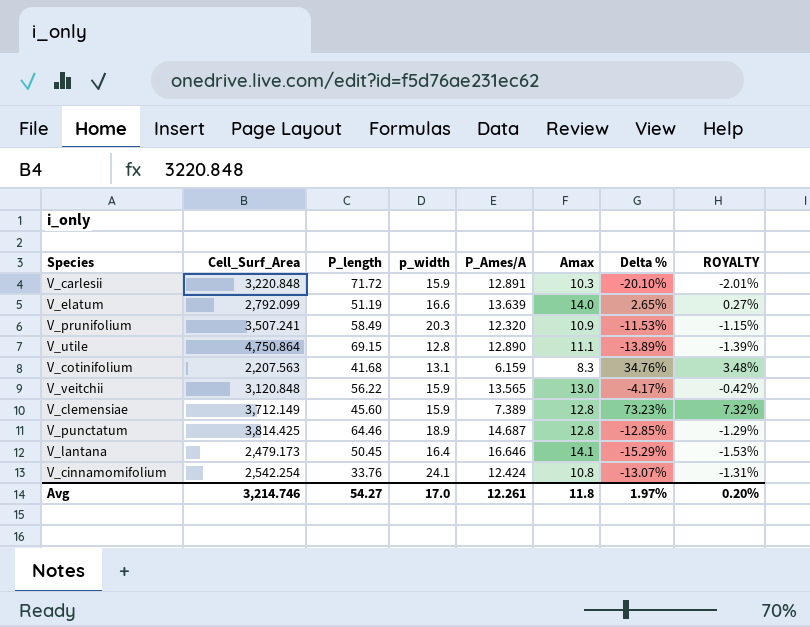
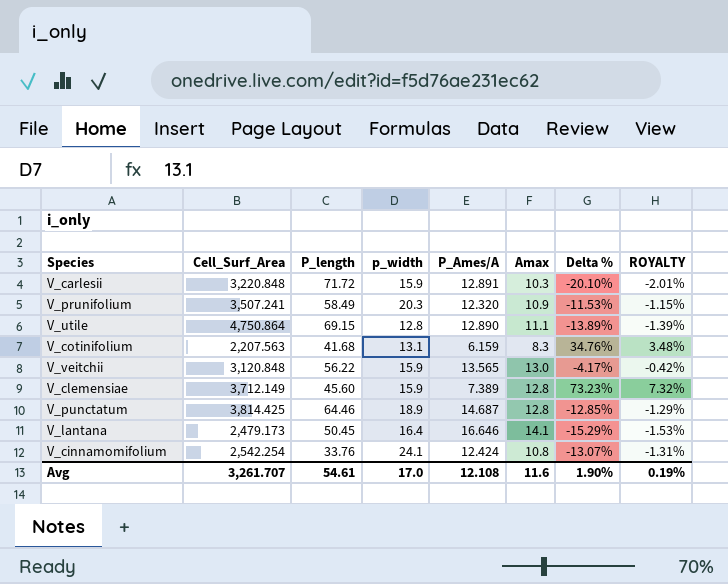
row V_elatum: 2,792.099 | 51.19 | 16.6 | 13.639 | 14.0 | 2.65% | 0.27% -> none
Avg | Cell_Surf_Area: 3,214.746 -> 3,261.707
Avg | P_length: 54.27 -> 54.61
Avg | P_Ames/A: 12.261 -> 12.108
Avg | Amax: 11.8 -> 11.6
Avg | Delta %: 1.97% -> 1.90%
Avg | ROYALTY: 0.20% -> 0.19%

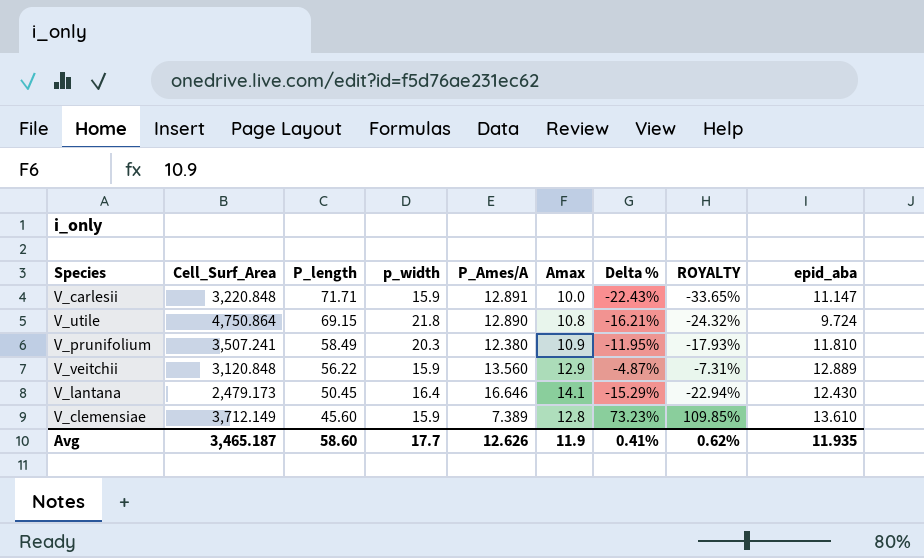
row order: none -> P_length descending
column ROYALTY | formula: [Delta %] * 0.1 -> [Delta %] * 1.5
column epid_aba | position: none -> 9
row V_cotinifolium: 2,207.563 | 41.68 | 13.1 | 6.159 | 8.3 | 34.76% | 3.48% -> none
row V_punctatum: 3,814.425 | 64.46 | 18.9 | 14.687 | 12.8 | -12.85% | -1.29% -> none
row V_cinnamomifolium: 2,542.254 | 33.76 | 24.1 | 12.424 | 10.8 | -13.07% | -1.31% -> none
V_carlesii | P_length: 71.72 -> 71.71
V_carlesii | Amax: 10.3 -> 10.0
V_carlesii | Delta %: -20.10% -> -22.43%
V_utile | p_width: 12.8 -> 21.8
V_utile | Amax: 11.1 -> 10.8
V_utile | Delta %: -13.89% -> -16.21%
V_prunifolium | P_Ames/A: 12.320 -> 12.380
V_prunifolium | Delta %: -11.53% -> -11.95%
V_veitchii | P_Ames/A: 13.565 -> 13.560
V_veitchii | Amax: 13.0 -> 12.9
V_veitchii | Delta %: -4.17% -> -4.87%
Avg | Cell_Surf_Area: 3,261.707 -> 3,465.187
Avg | P_length: 54.61 -> 58.60
Avg | p_width: 17.0 -> 17.7
Avg | P_Ames/A: 12.108 -> 12.626
Avg | Amax: 11.6 -> 11.9
Avg | Delta %: 1.90% -> 0.41%
Avg | ROYALTY: 0.19% -> 0.62%

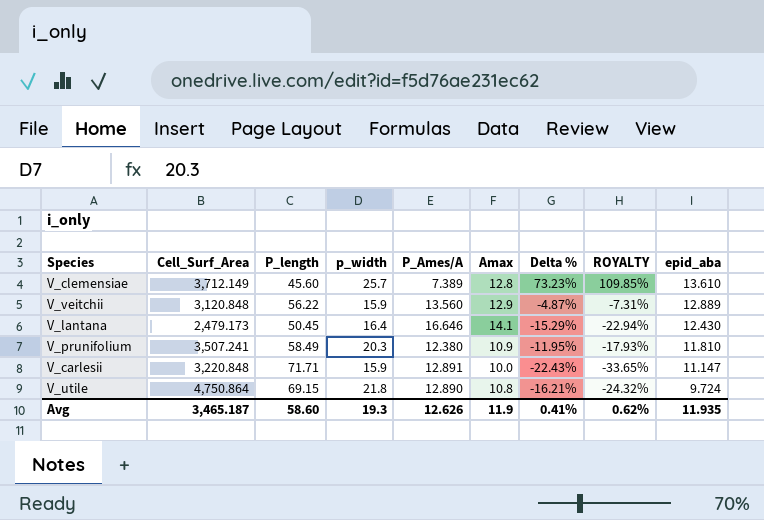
row order: P_length descending -> epid_aba descending
V_clemensiae | p_width: 15.9 -> 25.7
Avg | p_width: 17.7 -> 19.3

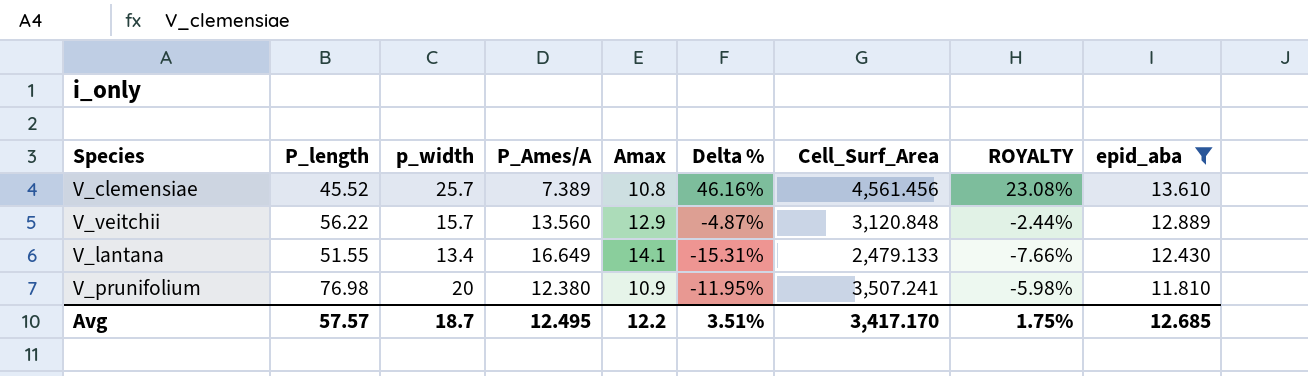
filter: none -> epid_aba >= 11.810
column Cell_Surf_Area | position: 2 -> 7
column ROYALTY | formula: [Delta %] * 1.5 -> [Delta %] * 0.5
V_clemensiae | P_length: 45.60 -> 45.52
V_clemensiae | Amax: 12.8 -> 10.8
V_clemensiae | Delta %: 73.23% -> 46.16%
V_clemensiae | Cell_Surf_Area: 3,712.149 -> 4,561.456
V_veitchii | p_width: 15.9 -> 15.7
V_lantana | P_length: 50.45 -> 51.55
V_lantana | p_width: 16.4 -> 13.4
V_lantana | P_Ames/A: 16.646 -> 16.649
V_lantana | Delta %: -15.29% -> -15.31%
V_lantana | Cell_Surf_Area: 2,479.173 -> 2,479.133
V_prunifolium | P_length: 58.49 -> 76.98
V_prunifolium | p_width: 20.3 -> 20
Avg | P_length: 58.60 -> 57.57
Avg | p_width: 19.3 -> 18.7
Avg | P_Ames/A: 12.626 -> 12.495
Avg | Amax: 11.9 -> 12.2
Avg | Delta %: 0.41% -> 3.51%
Avg | Cell_Surf_Area: 3,465.187 -> 3,417.170
Avg | ROYALTY: 0.62% -> 1.75%
Avg | epid_aba: 11.935 -> 12.685

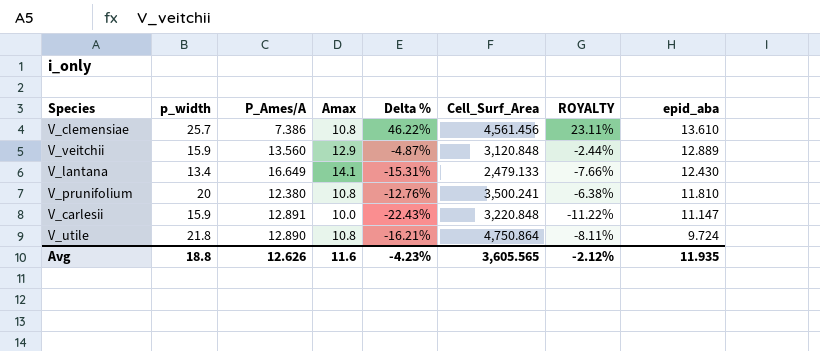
filter: epid_aba >= 11.810 -> none
column P_length | position: 2 -> none
V_clemensiae | P_Ames/A: 7.389 -> 7.386
V_clemensiae | Delta %: 46.16% -> 46.22%
V_clemensiae | ROYALTY: 23.08% -> 23.11%
V_veitchii | p_width: 15.7 -> 15.9
V_prunifolium | Amax: 10.9 -> 10.8
V_prunifolium | Delta %: -11.95% -> -12.76%
V_prunifolium | Cell_Surf_Area: 3,507.241 -> 3,500.241
V_prunifolium | ROYALTY: -5.98% -> -6.38%
Avg | p_width: 18.7 -> 18.8
Avg | P_Ames/A: 12.495 -> 12.626
Avg | Amax: 12.2 -> 11.6
Avg | Delta %: 3.51% -> -4.23%
Avg | Cell_Surf_Area: 3,417.170 -> 3,605.565
Avg | ROYALTY: 1.75% -> -2.12%
Avg | epid_aba: 12.685 -> 11.935

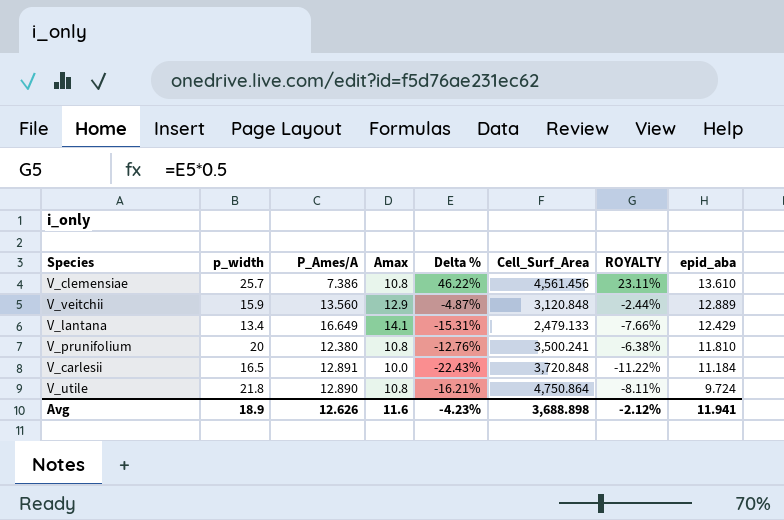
V_lantana | epid_aba: 12.430 -> 12.429
V_carlesii | p_width: 15.9 -> 16.5
V_carlesii | Cell_Surf_Area: 3,220.848 -> 3,720.848
V_carlesii | epid_aba: 11.147 -> 11.184
Avg | p_width: 18.8 -> 18.9
Avg | Cell_Surf_Area: 3,605.565 -> 3,688.898
Avg | epid_aba: 11.935 -> 11.941

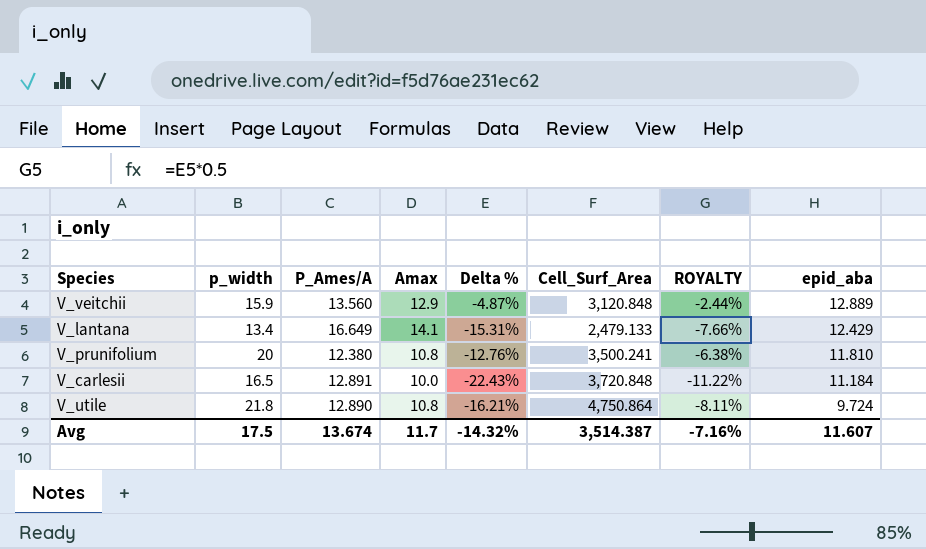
row V_clemensiae: 25.7 | 7.386 | 10.8 | 46.22% | 4,561.456 | 23.11% | 13.610 -> none
Avg | p_width: 18.9 -> 17.5
Avg | P_Ames/A: 12.626 -> 13.674
Avg | Amax: 11.6 -> 11.7
Avg | Delta %: -4.23% -> -14.32%
Avg | Cell_Surf_Area: 3,688.898 -> 3,514.387
Avg | ROYALTY: -2.12% -> -7.16%
Avg | epid_aba: 11.941 -> 11.607

